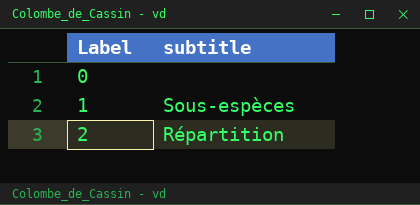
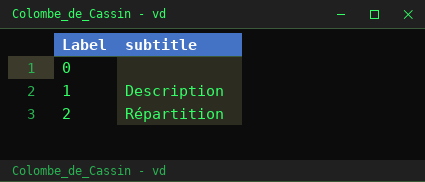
1 | subtitle: Sous-espèces -> Description

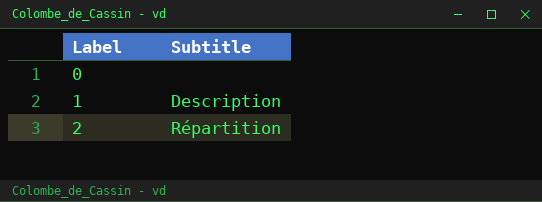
column name: subtitle -> Subtitle

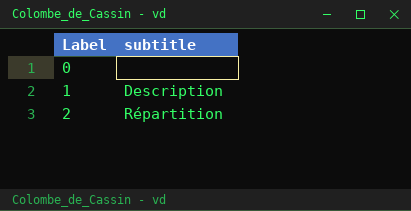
column name: Subtitle -> subtitle

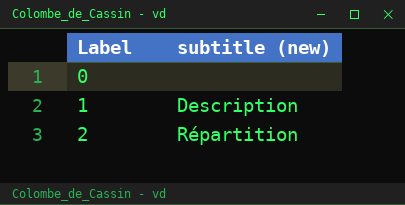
column name: subtitle -> subtitle (new)

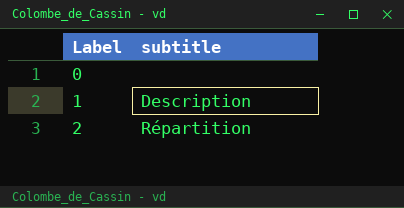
column name: subtitle (new) -> subtitle

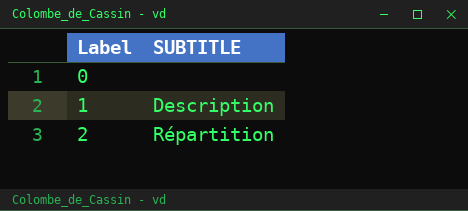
column name: subtitle -> SUBTITLE

